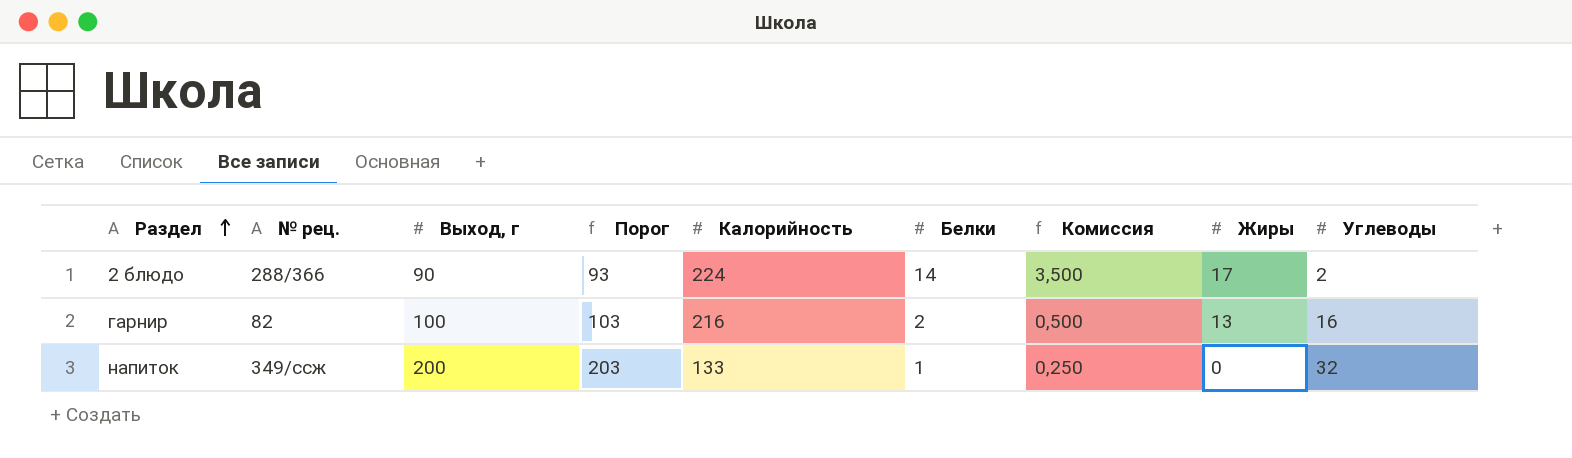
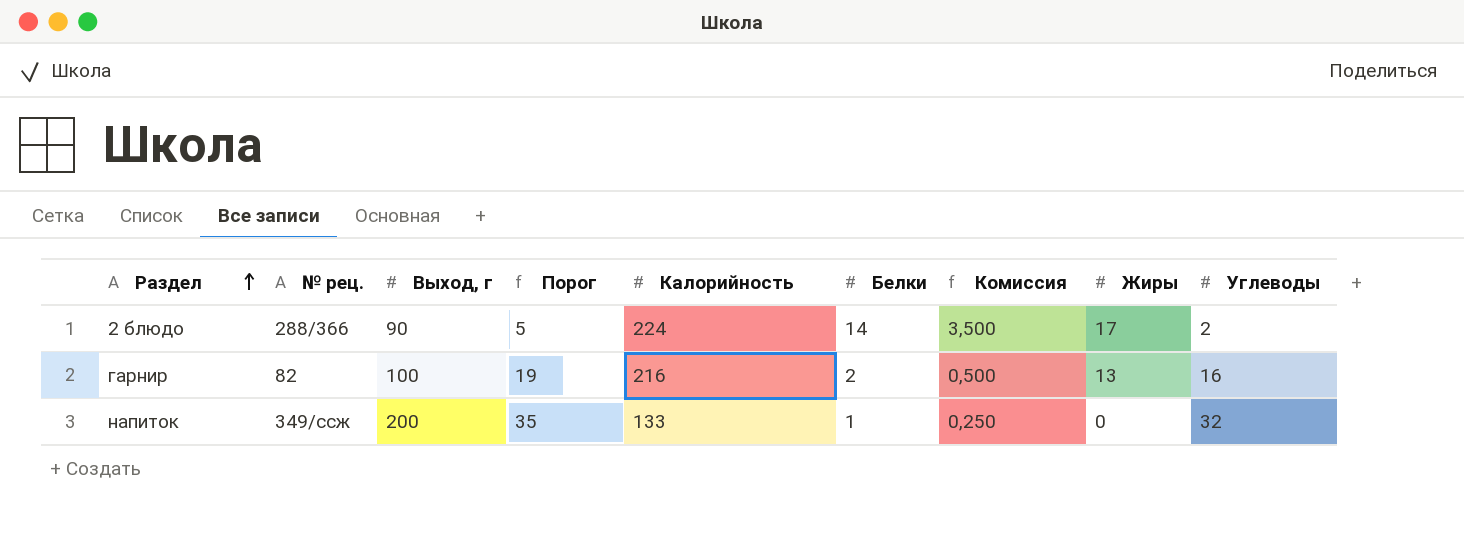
column Порог | formula: [Выход, г] + 3 -> [Углеводы] + 3

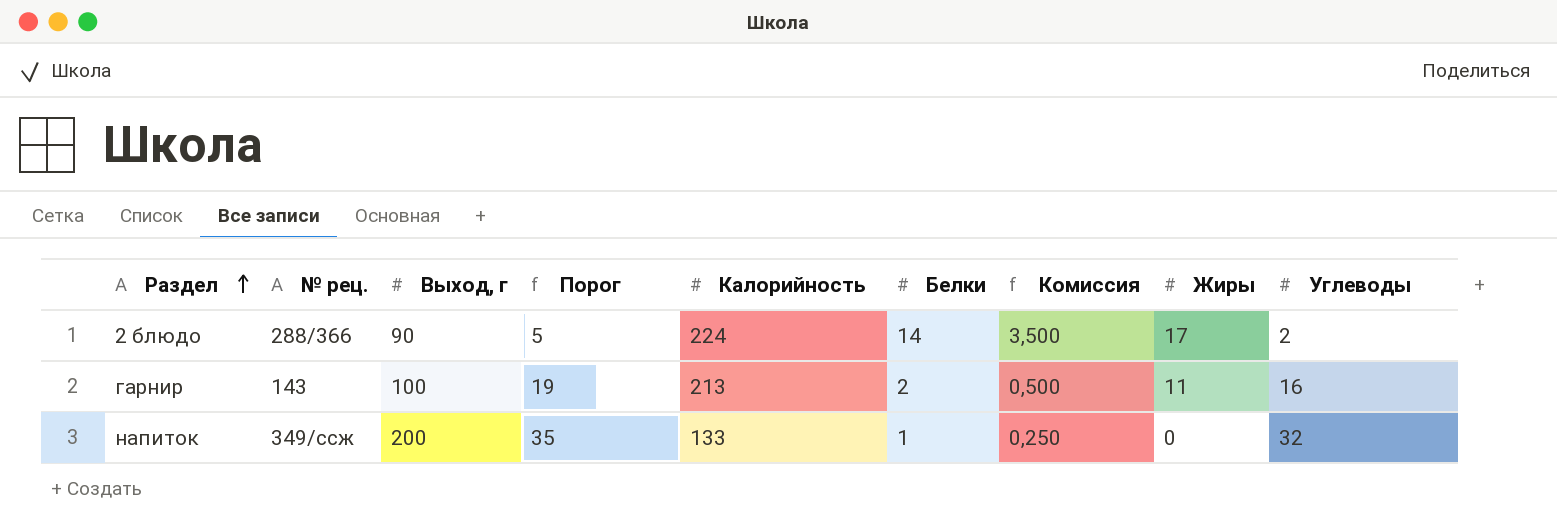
гарнир | № рец.: 82 -> 143
гарнир | Калорийность: 216 -> 213
гарнир | Жиры: 13 -> 11

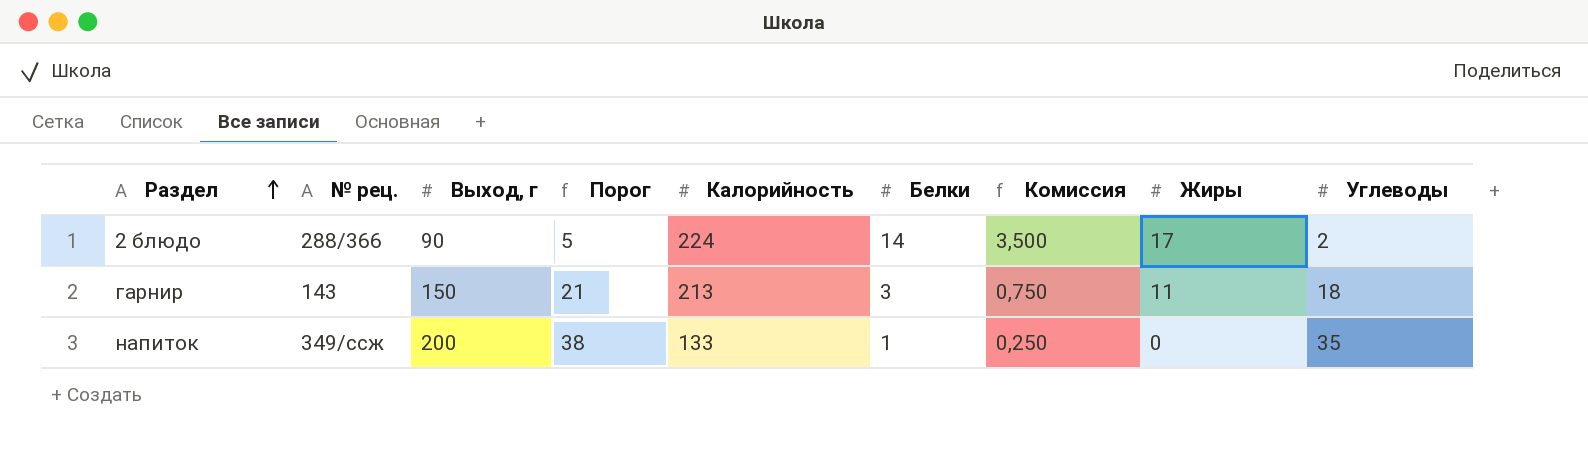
гарнир | Выход, г: 100 -> 150
гарнир | Порог: 19 -> 21
гарнир | Белки: 2 -> 3
гарнир | Комиссия: 0,500 -> 0,750
гарнир | Углеводы: 16 -> 18
напиток | Порог: 35 -> 38
напиток | Углеводы: 32 -> 35

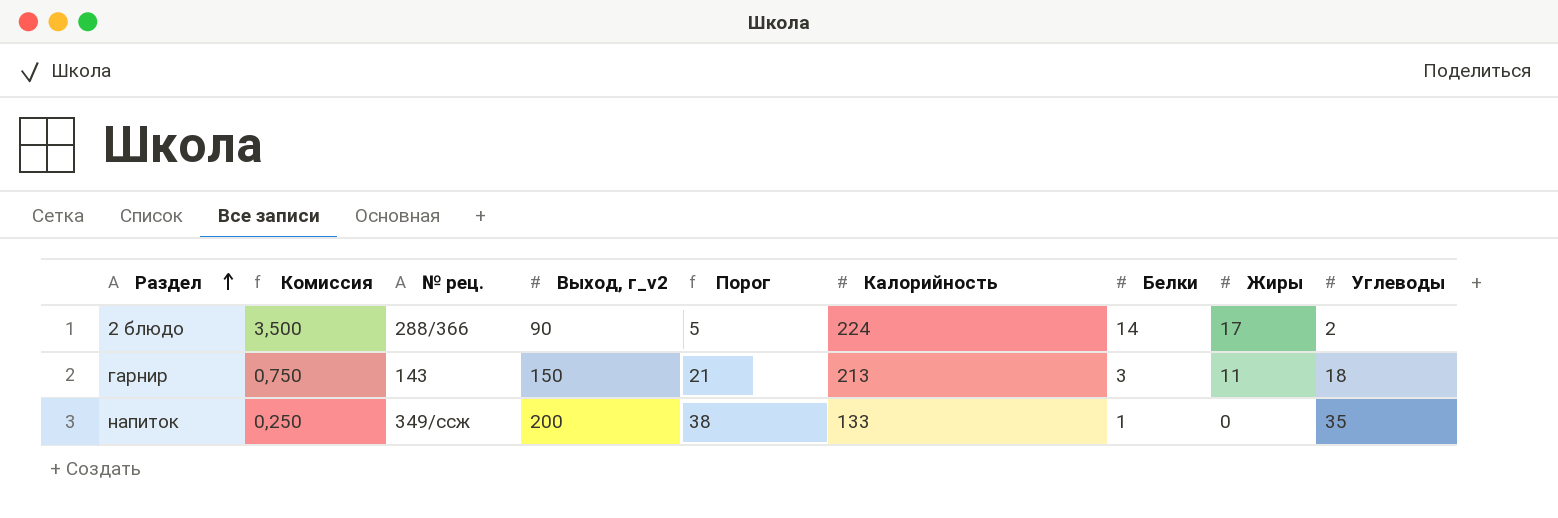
column Комиссия | position: 7 -> 2
column name: Выход, г -> Выход, г_v2

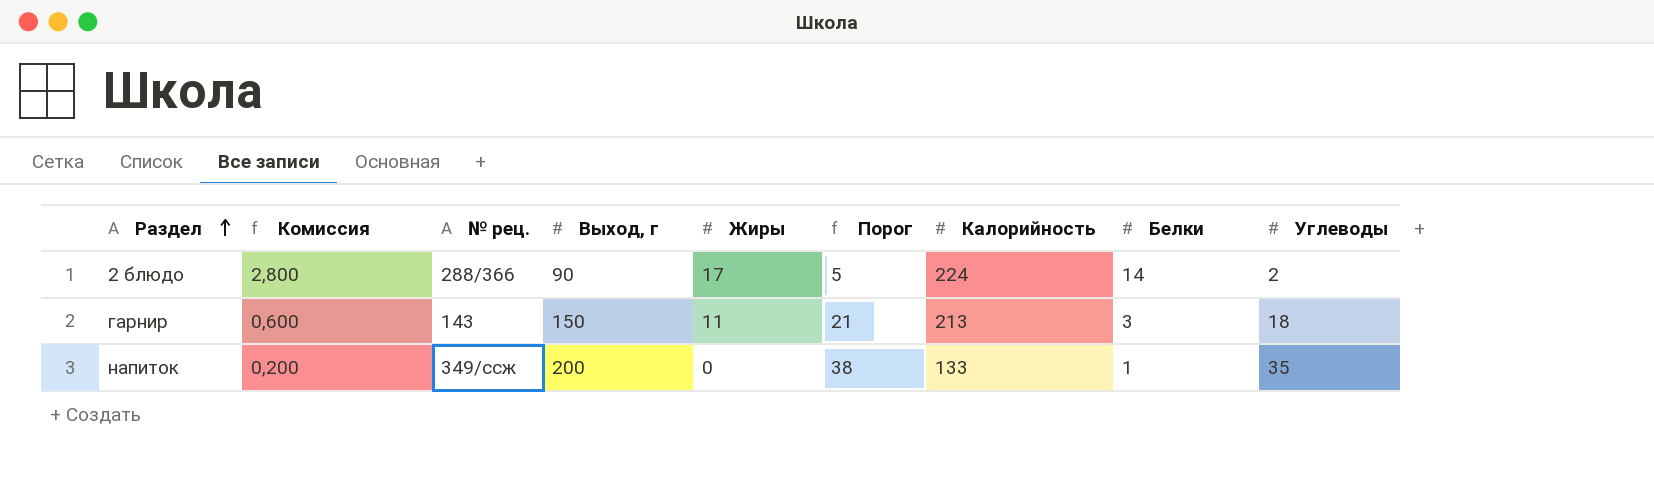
column Комиссия | formula: [Белки] * 0,25 -> [Белки] * 0,2
column name: Выход, г_v2 -> Выход, г
column Жиры | position: 8 -> 5

